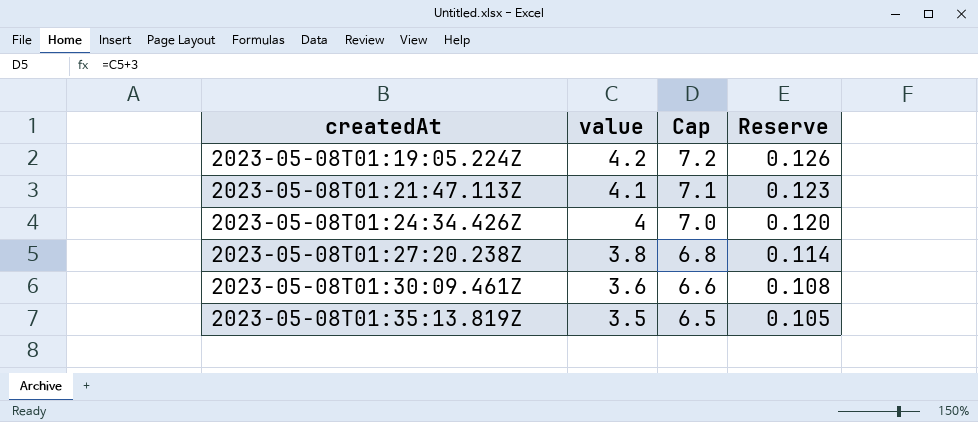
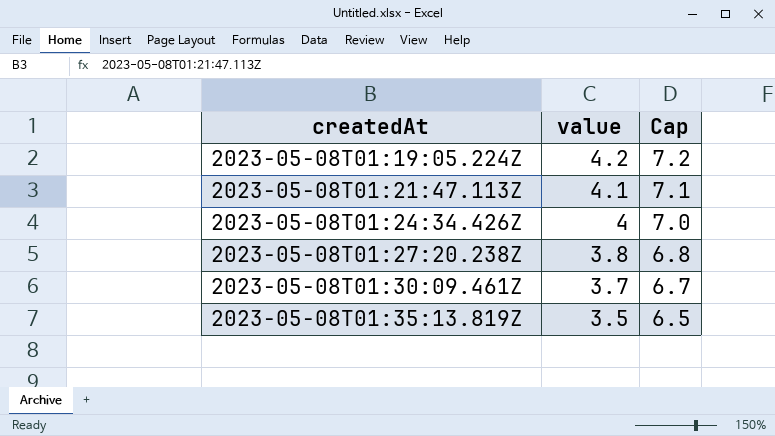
column Reserve | formula: [value] * 0.03 -> none
2023-05-08T01:30:09.461Z | value: 3.6 -> 3.7
2023-05-08T01:30:09.461Z | Cap: 6.6 -> 6.7

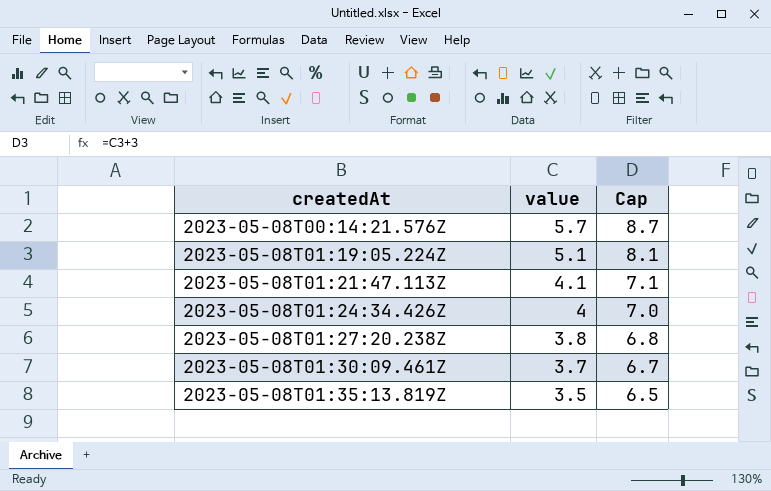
row 2023-05-08T00:14:21.576Z: none -> 5.7 | 8.7
2023-05-08T01:19:05.224Z | value: 4.2 -> 5.1
2023-05-08T01:19:05.224Z | Cap: 7.2 -> 8.1

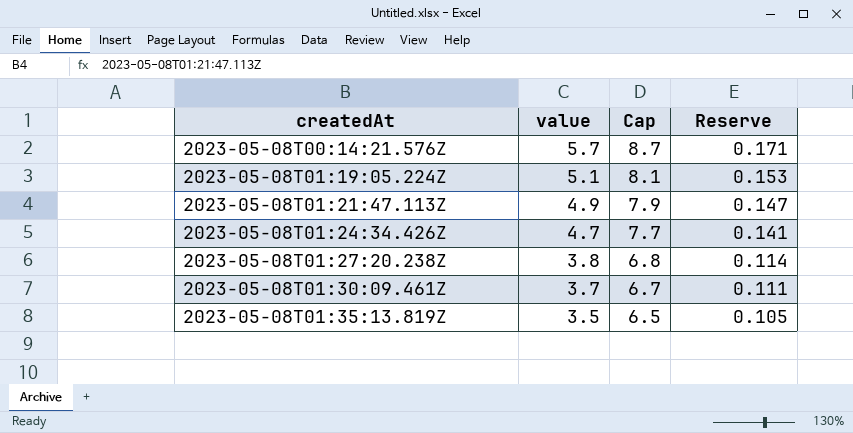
column Reserve | formula: none -> [value] * 0.03
2023-05-08T01:21:47.113Z | value: 4.1 -> 4.9
2023-05-08T01:21:47.113Z | Cap: 7.1 -> 7.9
2023-05-08T01:24:34.426Z | value: 4 -> 4.7
2023-05-08T01:24:34.426Z | Cap: 7.0 -> 7.7

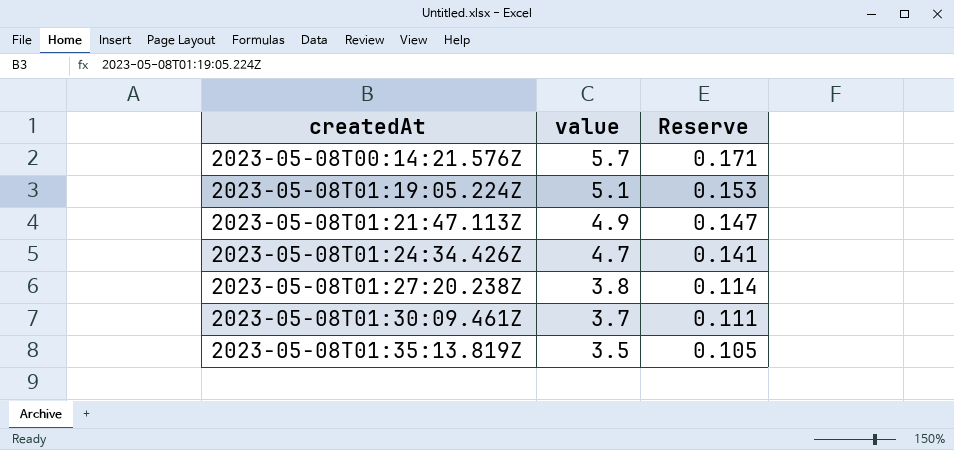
column Cap | formula: [value] + 3 -> none

